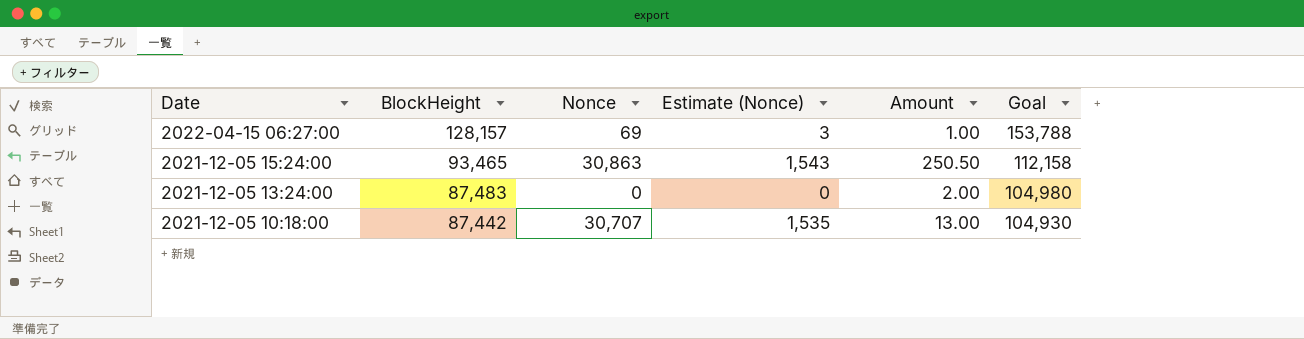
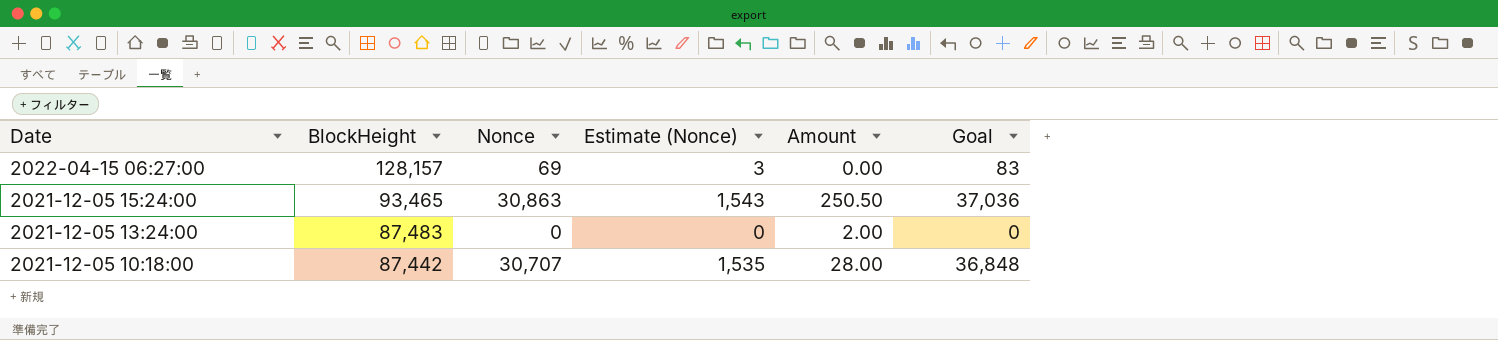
column Goal | formula: [BlockHeight] * 1.2 -> [Nonce] * 1.2
2022-04-15 06:27:00 | Amount: 1.00 -> 0.00
2021-12-05 10:18:00 | Amount: 13.00 -> 28.00

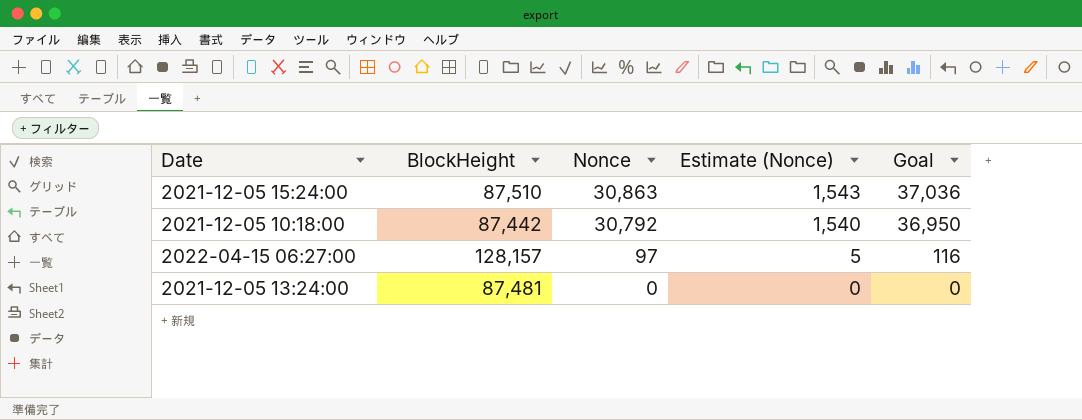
row order: Date descending -> Nonce descending
column Amount | position: 5 -> none
2021-12-05 15:24:00 | BlockHeight: 93,465 -> 87,510
2021-12-05 10:18:00 | Nonce: 30,707 -> 30,792
2021-12-05 10:18:00 | Estimate (Nonce): 1,535 -> 1,540
2021-12-05 10:18:00 | Goal: 36,848 -> 36,950
2022-04-15 06:27:00 | Nonce: 69 -> 97
2022-04-15 06:27:00 | Estimate (Nonce): 3 -> 5
2022-04-15 06:27:00 | Goal: 83 -> 116
2021-12-05 13:24:00 | BlockHeight: 87,483 -> 87,481

